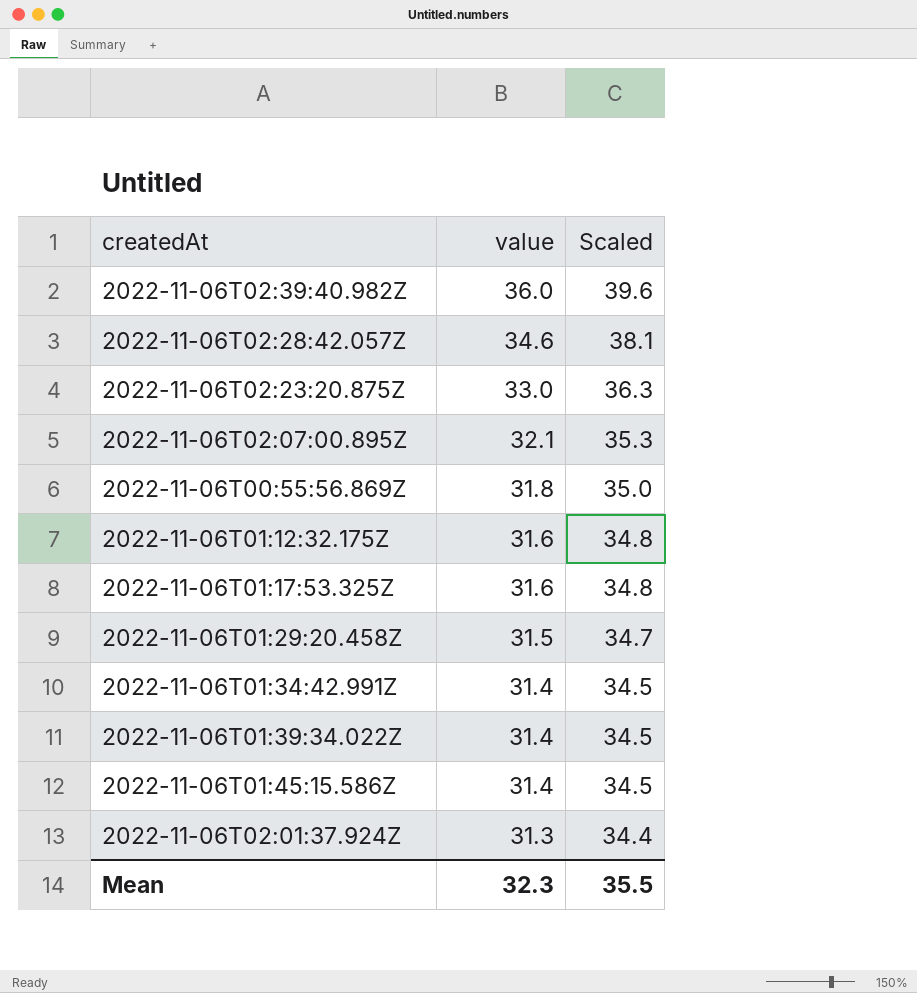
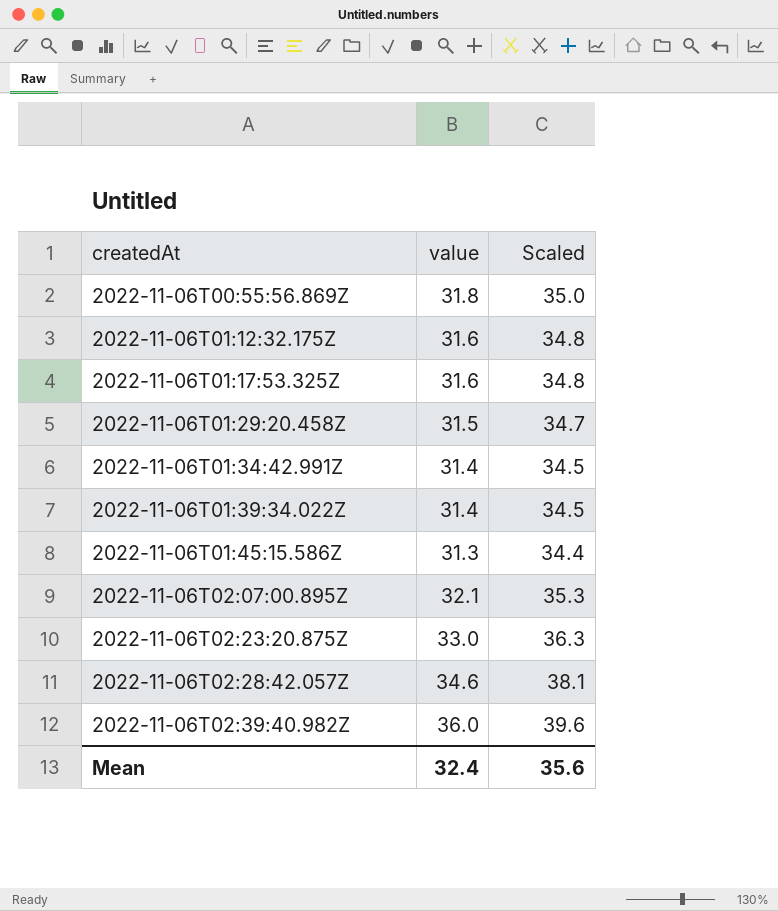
row order: value descending -> createdAt ascending
row 2022-11-06T02:01:37.924Z: 31.3 | 34.4 -> none
2022-11-06T01:45:15.586Z | value: 31.4 -> 31.3
2022-11-06T01:45:15.586Z | Scaled: 34.5 -> 34.4
Mean | value: 32.3 -> 32.4
Mean | Scaled: 35.5 -> 35.6

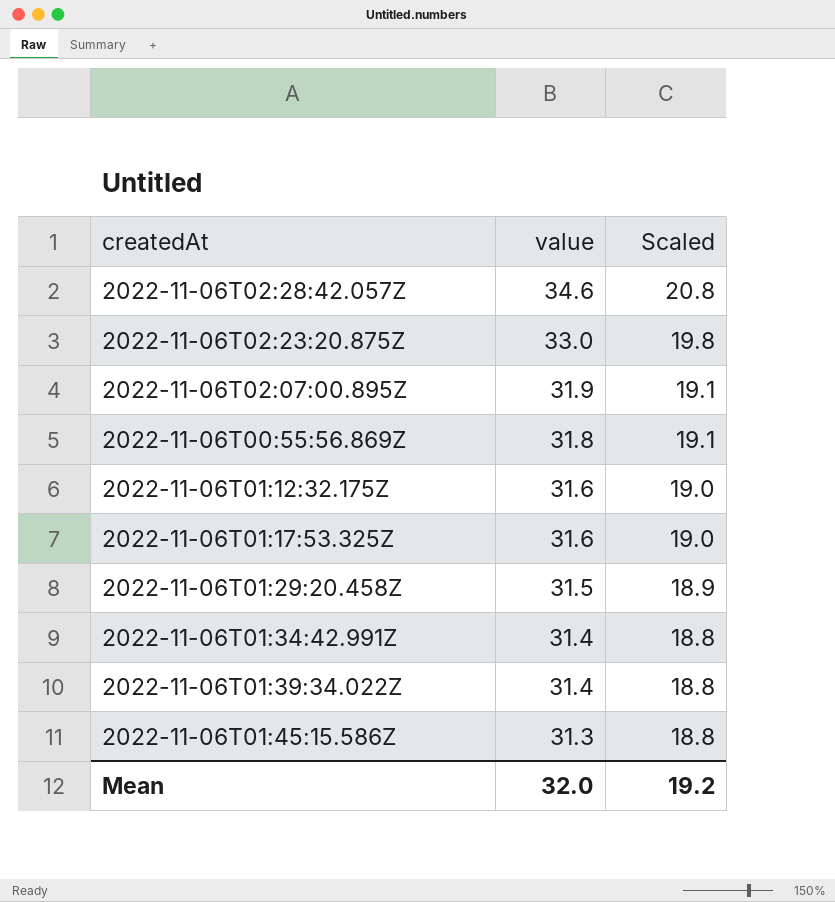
row order: createdAt ascending -> value descending
column Scaled | formula: [value] * 1.1 -> [value] * 0.6
row 2022-11-06T02:39:40.982Z: 36.0 | 39.6 -> none
2022-11-06T02:07:00.895Z | value: 32.1 -> 31.9
Mean | value: 32.4 -> 32.0
Mean | Scaled: 35.6 -> 19.2

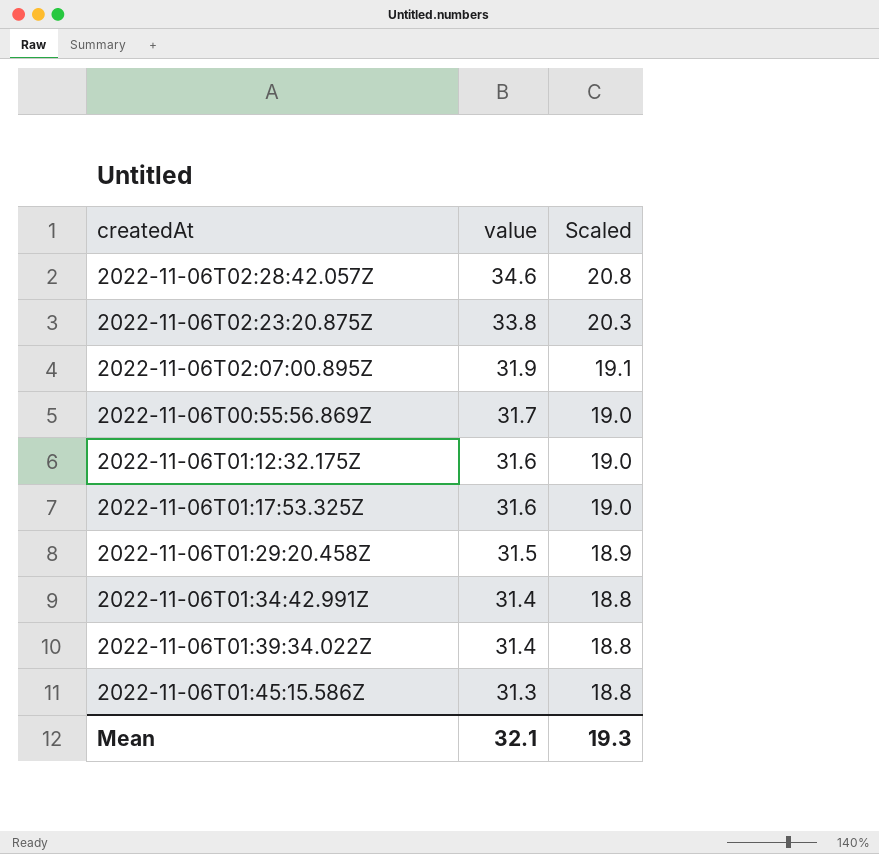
2022-11-06T02:23:20.875Z | value: 33.0 -> 33.8
2022-11-06T02:23:20.875Z | Scaled: 19.8 -> 20.3
2022-11-06T00:55:56.869Z | value: 31.8 -> 31.7
2022-11-06T00:55:56.869Z | Scaled: 19.1 -> 19.0
Mean | value: 32.0 -> 32.1
Mean | Scaled: 19.2 -> 19.3

